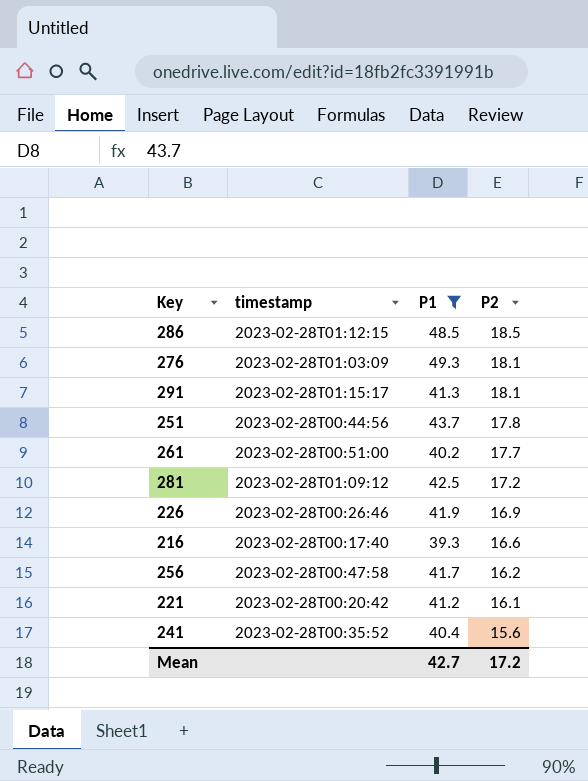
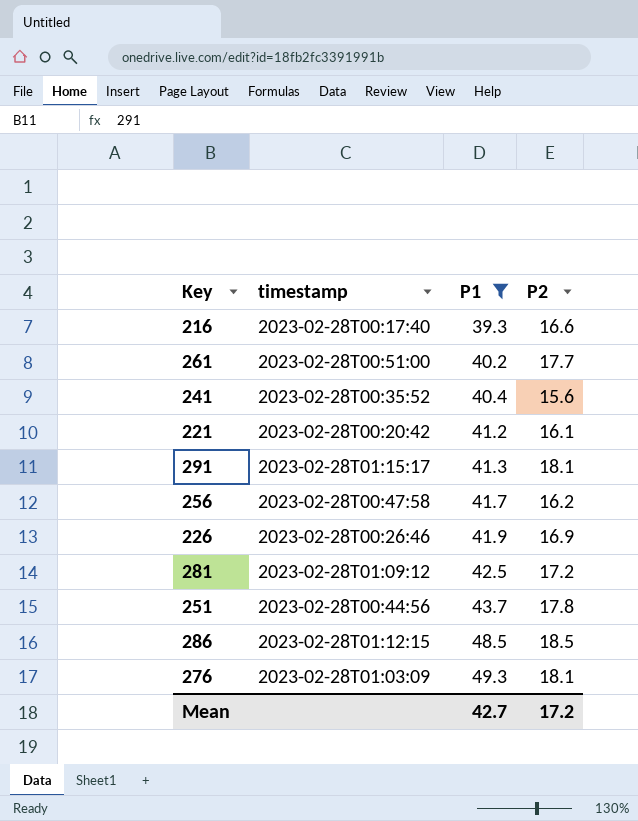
row order: P2 descending -> P1 ascending

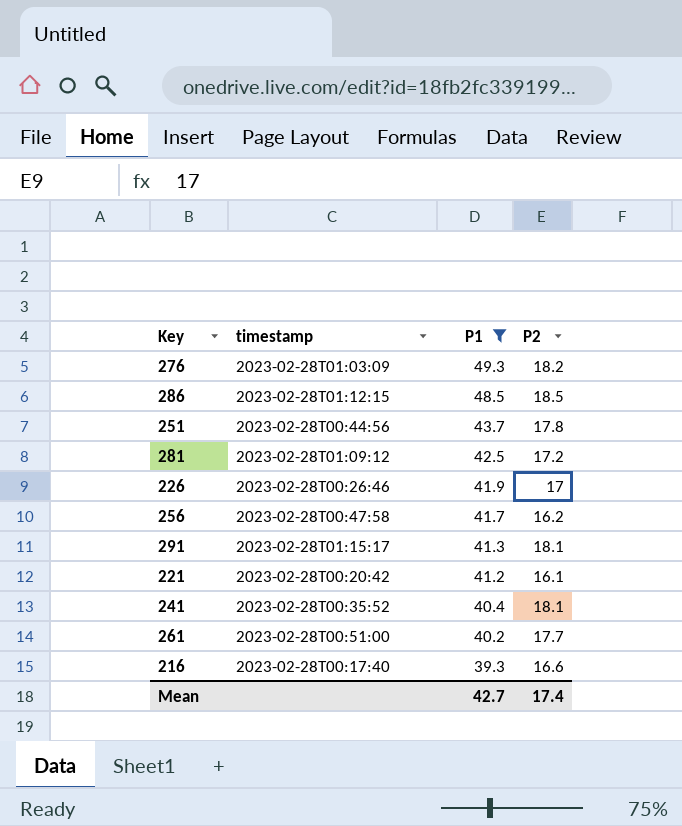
row order: P1 ascending -> P1 descending
276 | P2: 18.1 -> 18.2
226 | P2: 16.9 -> 17
241 | P2: 15.6 -> 18.1
Mean | P2: 17.2 -> 17.4

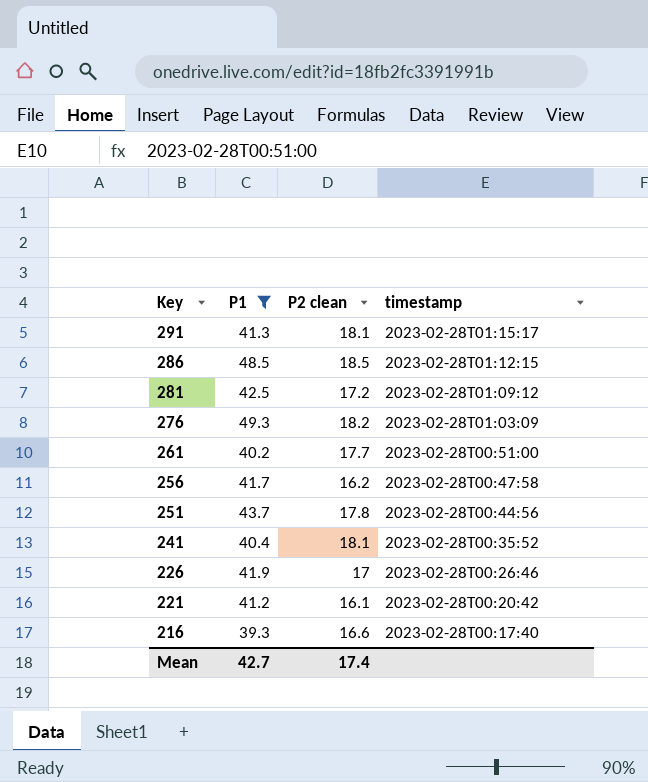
row order: P1 descending -> Key descending
column name: P2 -> P2 clean
column timestamp | position: 2 -> 4

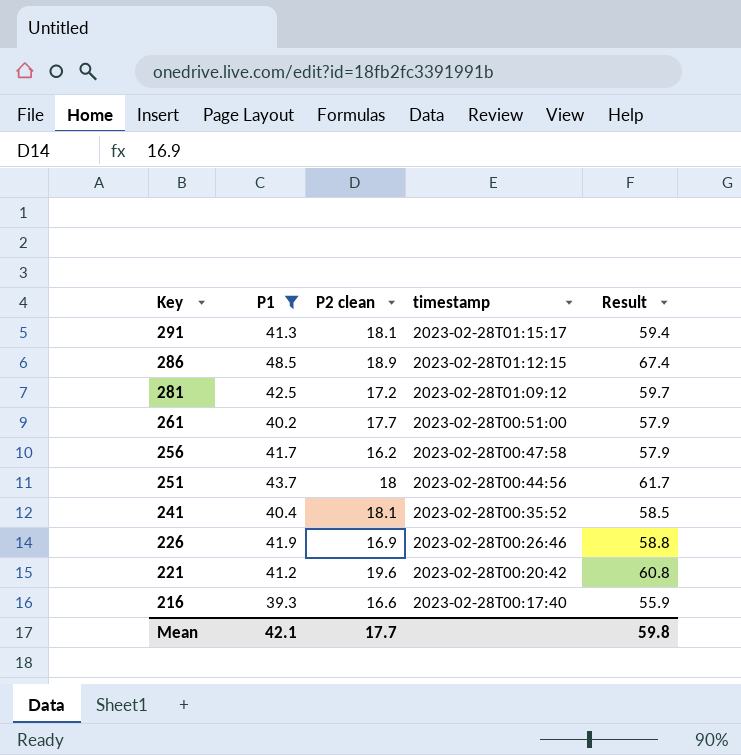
column Result | formula: none -> [P1] + [P2 clean]
row 276: 49.3 | 18.2 | 2023-02-28T01:03:09 -> none
286 | P2 clean: 18.5 -> 18.9
251 | P2 clean: 17.8 -> 18
226 | P2 clean: 17 -> 16.9
221 | P2 clean: 16.1 -> 19.6
Mean | P1: 42.7 -> 42.1
Mean | P2 clean: 17.4 -> 17.7

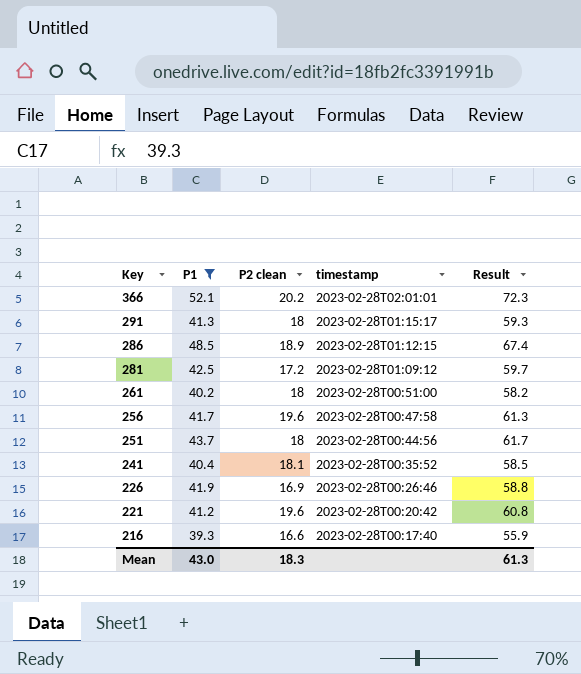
row 366: none -> 52.1 | 20.2 | 2023-02-28T02:01:01 | 72.3
291 | P2 clean: 18.1 -> 18
291 | Result: 59.4 -> 59.3
261 | P2 clean: 17.7 -> 18
261 | Result: 57.9 -> 58.2
256 | P2 clean: 16.2 -> 19.6
256 | Result: 57.9 -> 61.3
Mean | P1: 42.1 -> 43.0
Mean | P2 clean: 17.7 -> 18.3
Mean | Result: 59.8 -> 61.3

